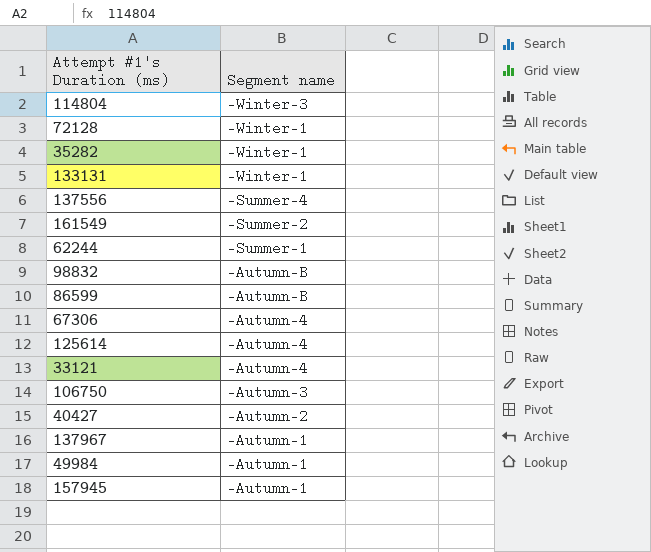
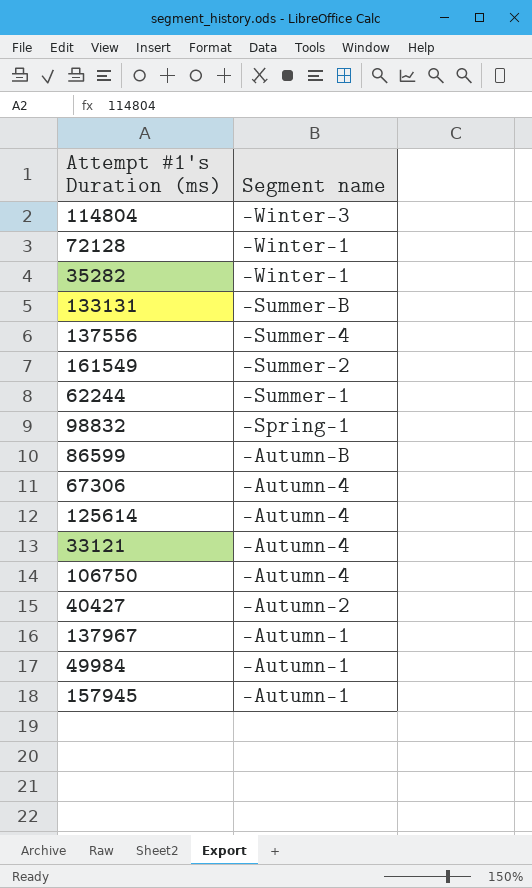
133131 | Segment name: -Winter-1 -> -Summer-B
98832 | Segment name: -Autumn-B -> -Spring-1
106750 | Segment name: -Autumn-3 -> -Autumn-4

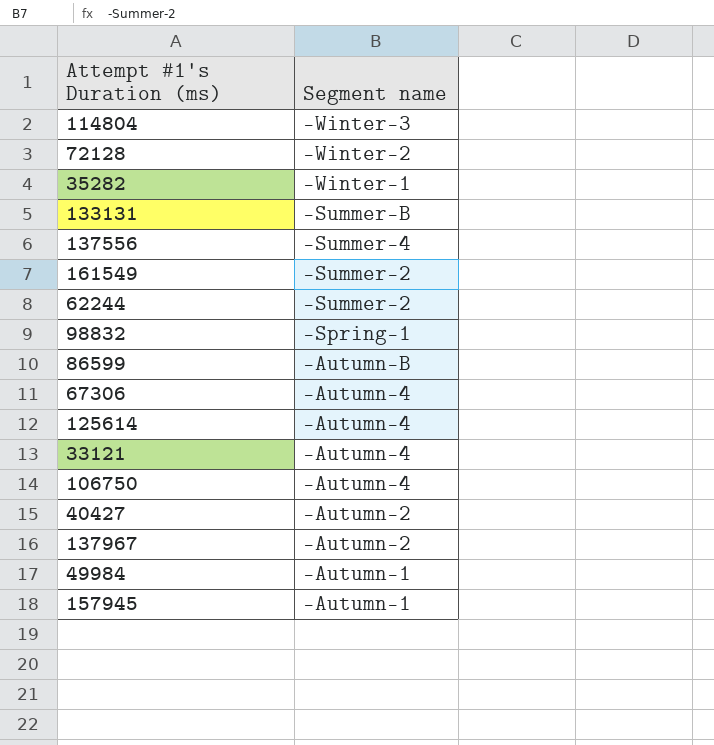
72128 | Segment name: -Winter-1 -> -Winter-2
62244 | Segment name: -Summer-1 -> -Summer-2
137967 | Segment name: -Autumn-1 -> -Autumn-2

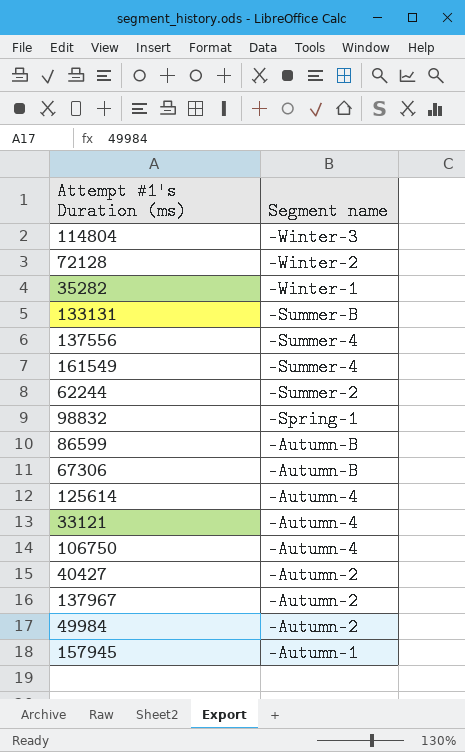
161549 | Segment name: -Summer-2 -> -Summer-4
67306 | Segment name: -Autumn-4 -> -Autumn-B
49984 | Segment name: -Autumn-1 -> -Autumn-2

